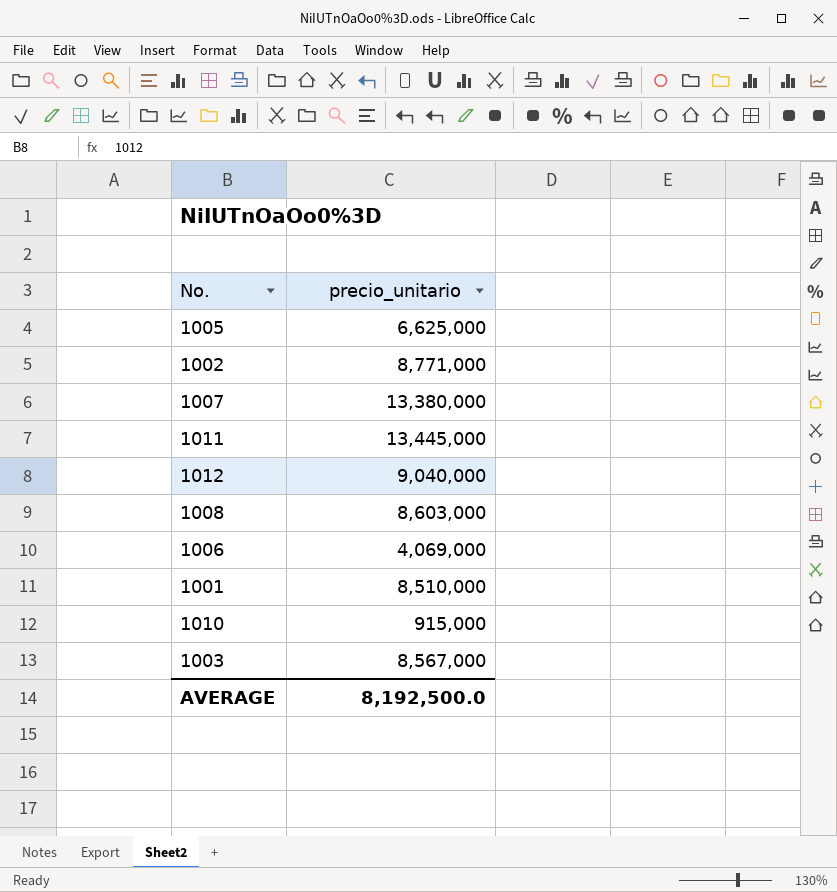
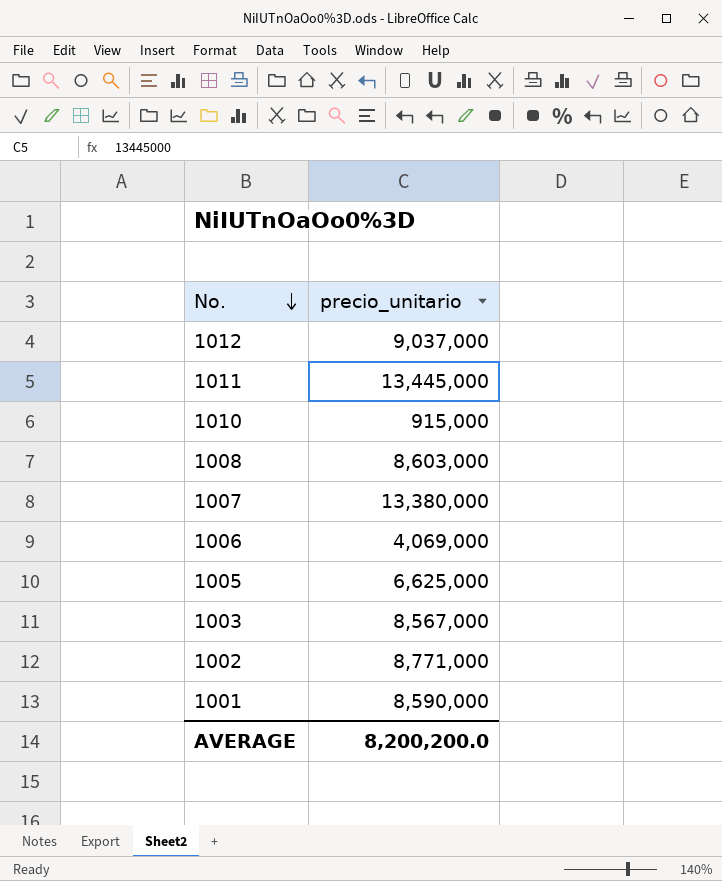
row order: none -> No. descending
1012 | precio_unitario: 9,040,000 -> 9,037,000
1001 | precio_unitario: 8,510,000 -> 8,590,000
AVERAGE | precio_unitario: 8,192,500.0 -> 8,200,200.0

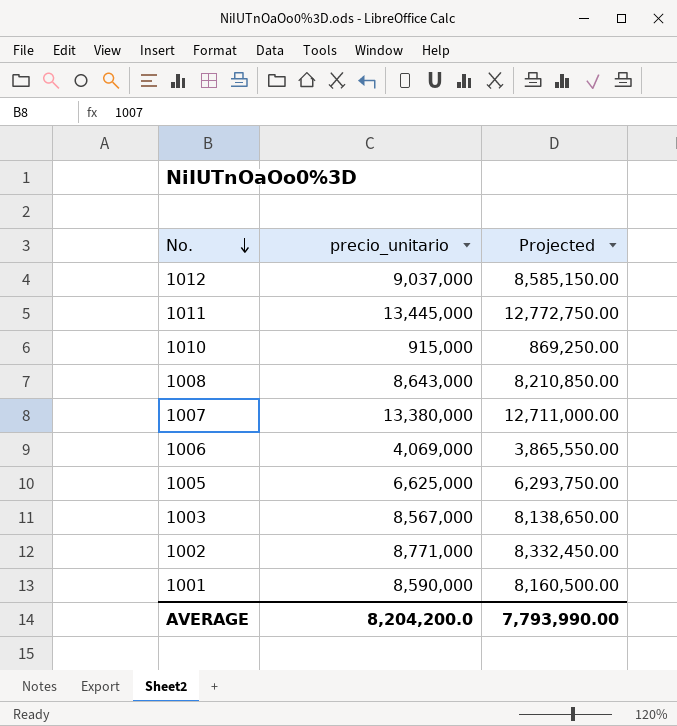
column Projected | formula: none -> [precio_unitario] * 0.95
1008 | precio_unitario: 8,603,000 -> 8,643,000
AVERAGE | precio_unitario: 8,200,200.0 -> 8,204,200.0

